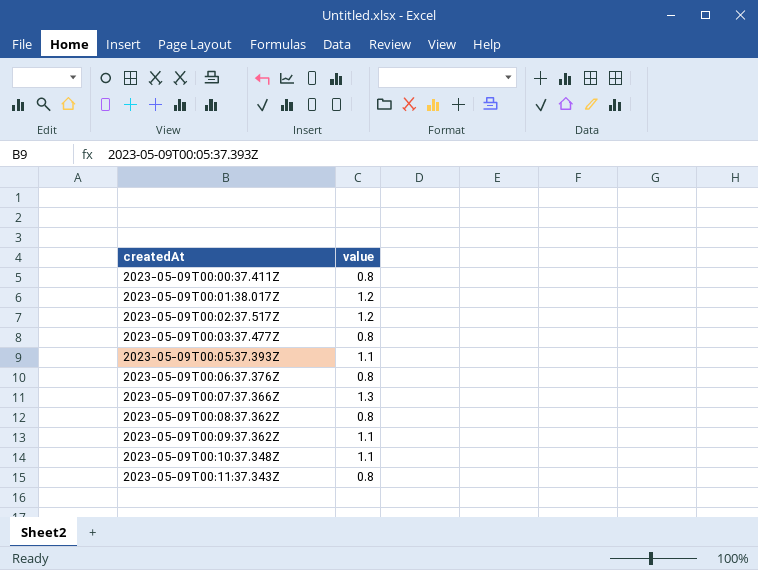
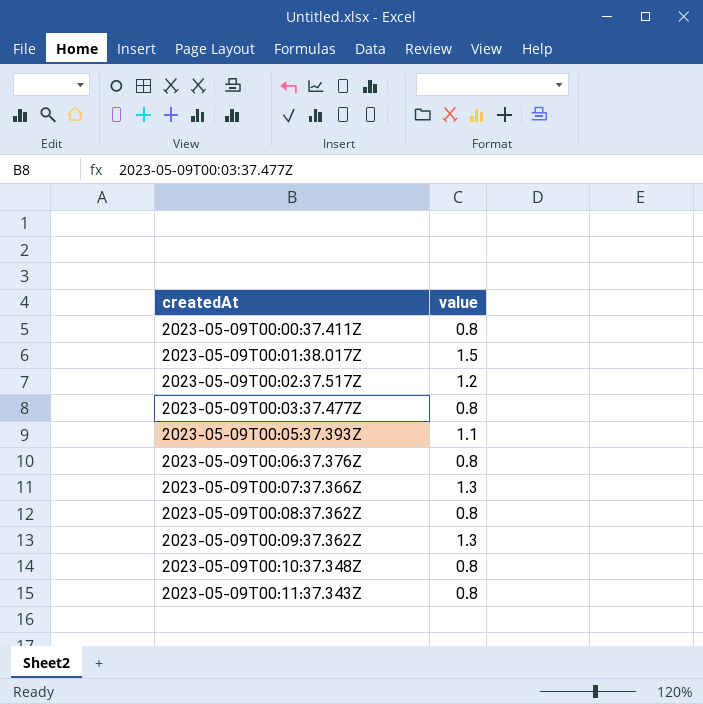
2023-05-09T00:01:38.017Z | value: 1.2 -> 1.5
2023-05-09T00:09:37.362Z | value: 1.1 -> 1.3
2023-05-09T00:10:37.348Z | value: 1.1 -> 0.8

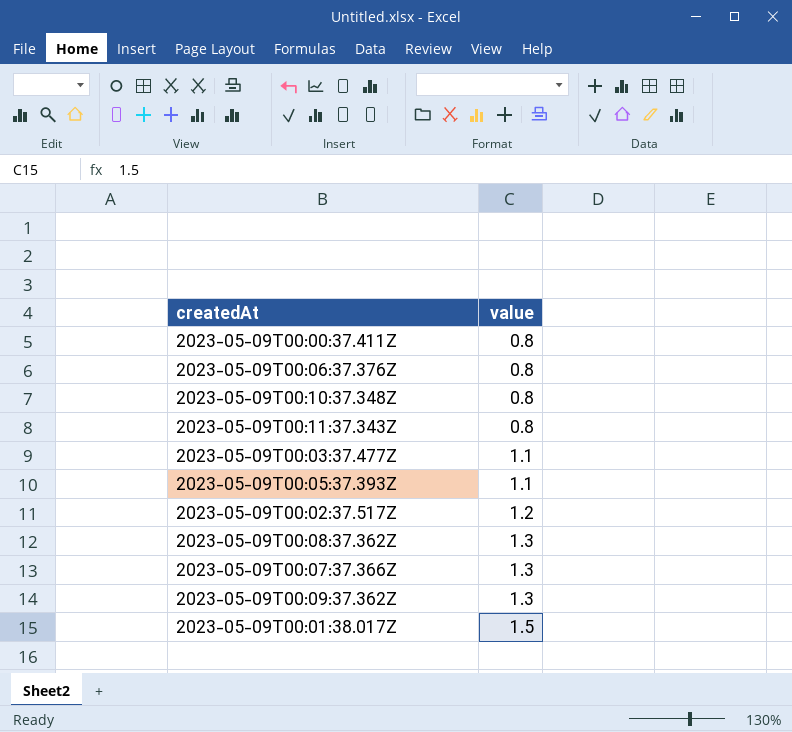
row order: createdAt ascending -> value ascending
2023-05-09T00:03:37.477Z | value: 0.8 -> 1.1
2023-05-09T00:08:37.362Z | value: 0.8 -> 1.3

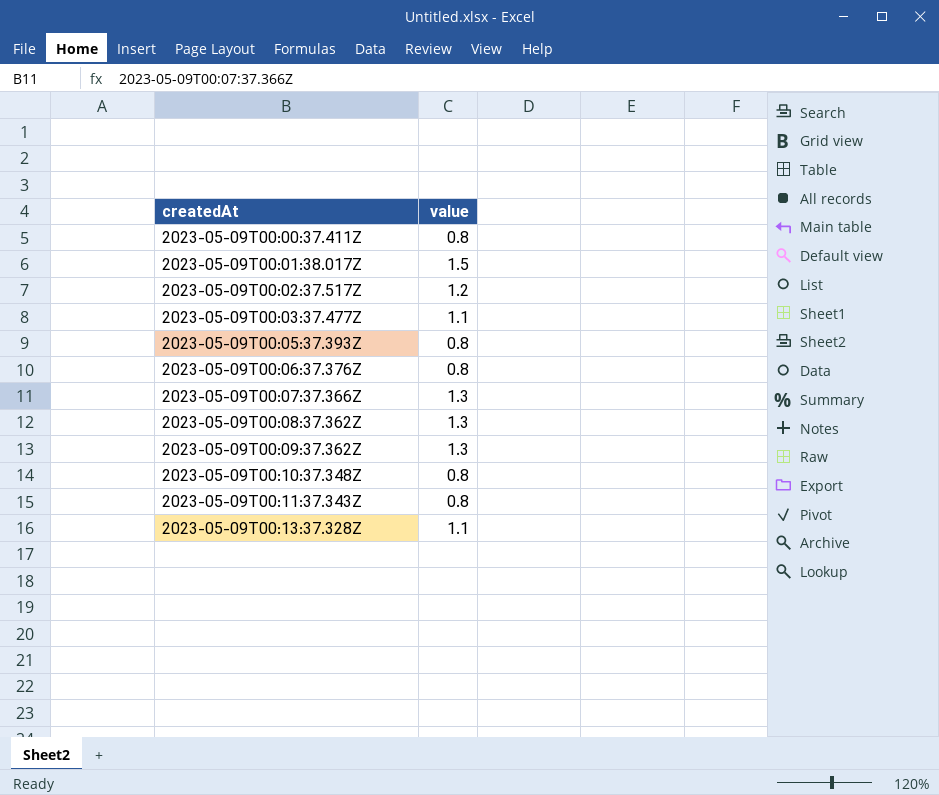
row order: value ascending -> createdAt ascending
2023-05-09T00:05:37.393Z | value: 1.1 -> 0.8
row 2023-05-09T00:13:37.328Z: none -> 1.1

